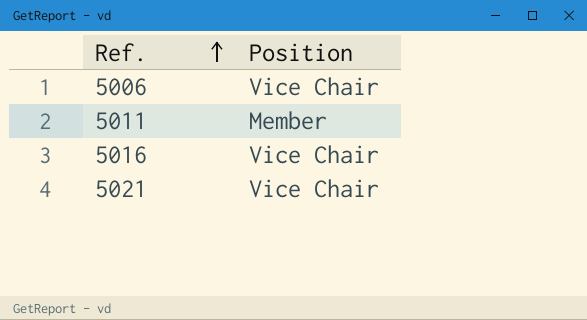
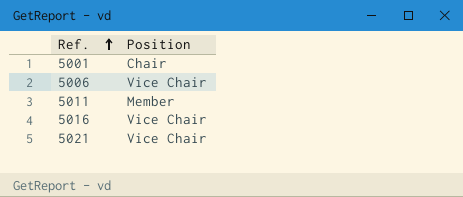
row 5001: none -> Chair

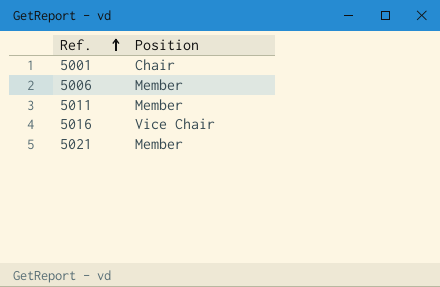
5006 | Position: Vice Chair -> Member
5021 | Position: Vice Chair -> Member

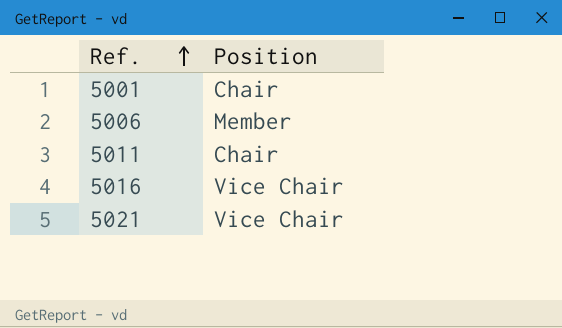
5011 | Position: Member -> Chair
5021 | Position: Member -> Vice Chair

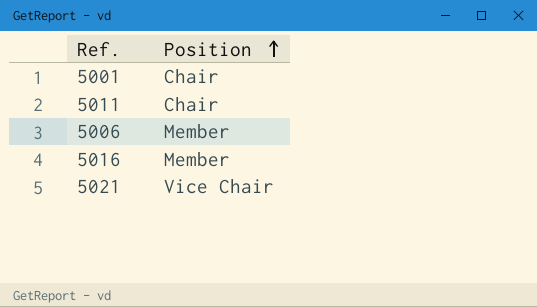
row order: Ref. ascending -> Position ascending
5016 | Position: Vice Chair -> Member

